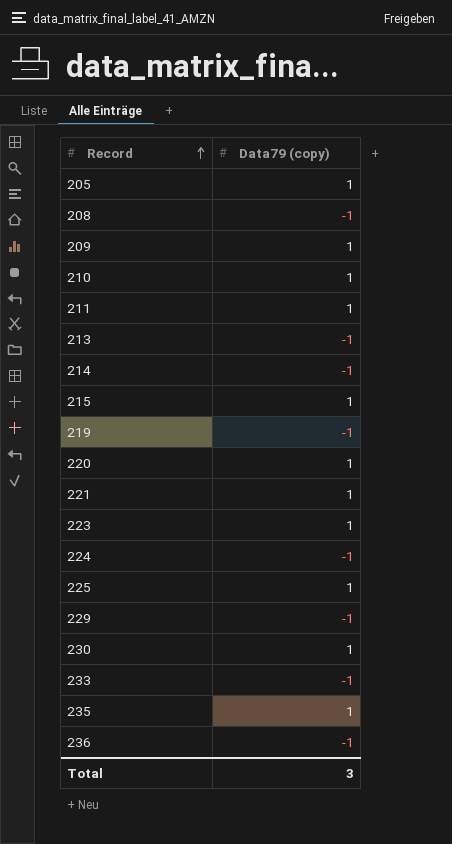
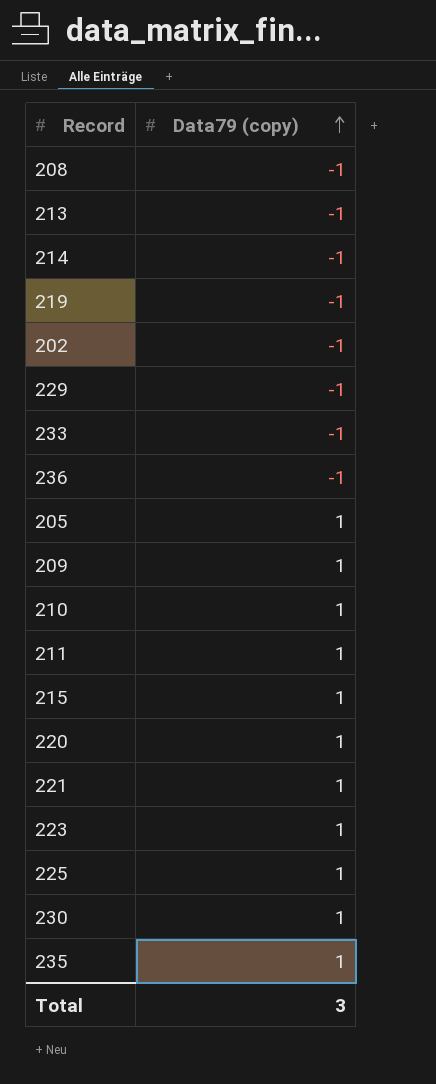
row order: Record ascending -> Data79 (copy) ascending
row 224: -1 -> none
row 202: none -> -1

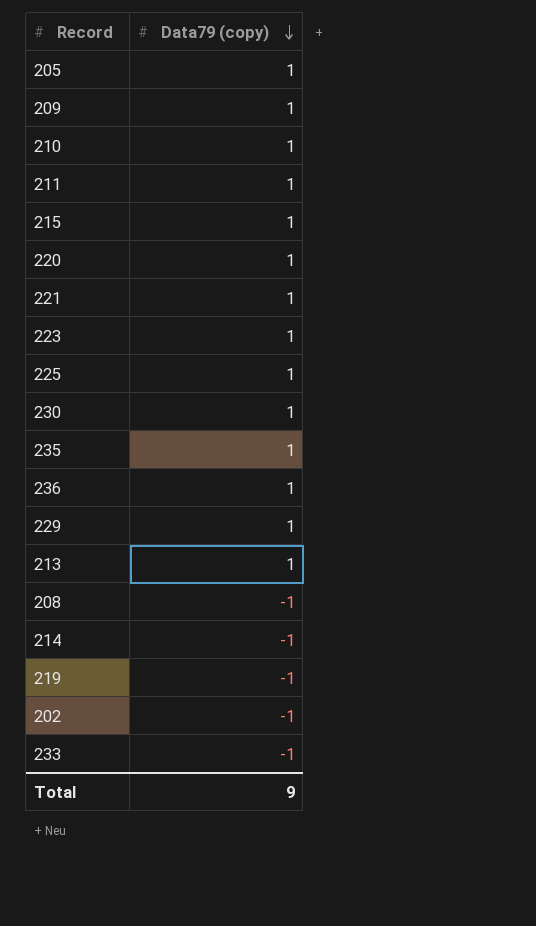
row order: Data79 (copy) ascending -> Data79 (copy) descending
236 | Data79 (copy): -1 -> 1
229 | Data79 (copy): -1 -> 1
213 | Data79 (copy): -1 -> 1
Total | Data79 (copy): 3 -> 9

